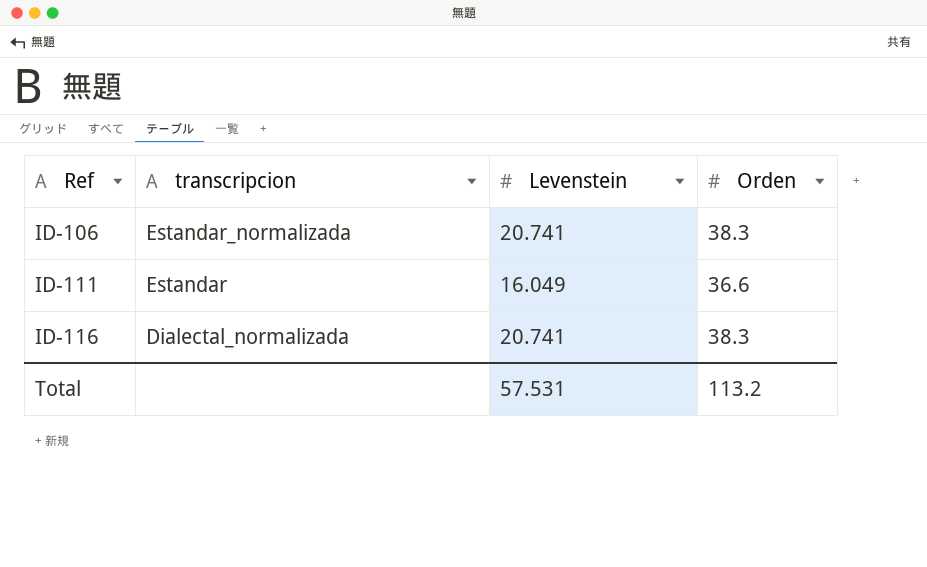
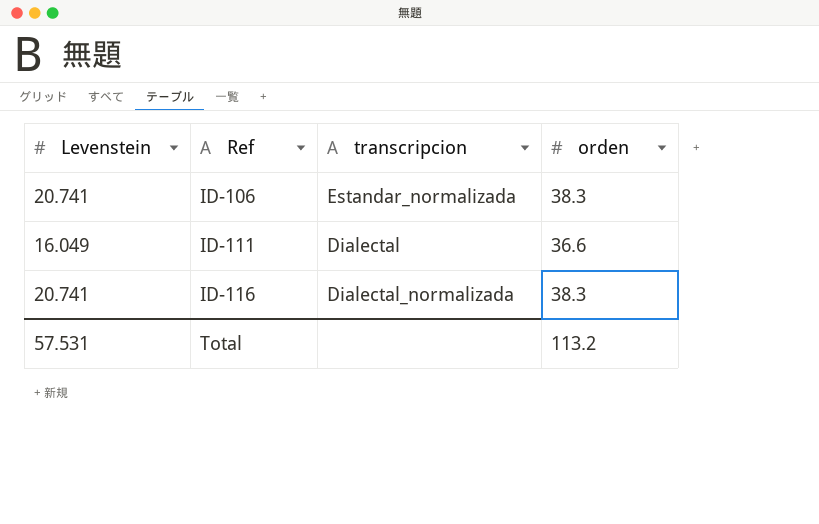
column Levenstein | position: 3 -> 1
column name: Orden -> orden
ID-111 | transcripcion: Estandar -> Dialectal

